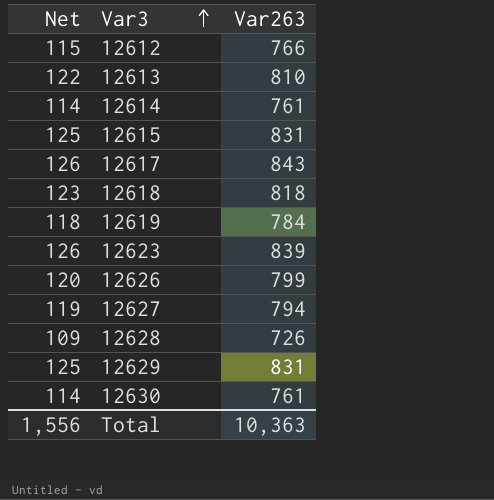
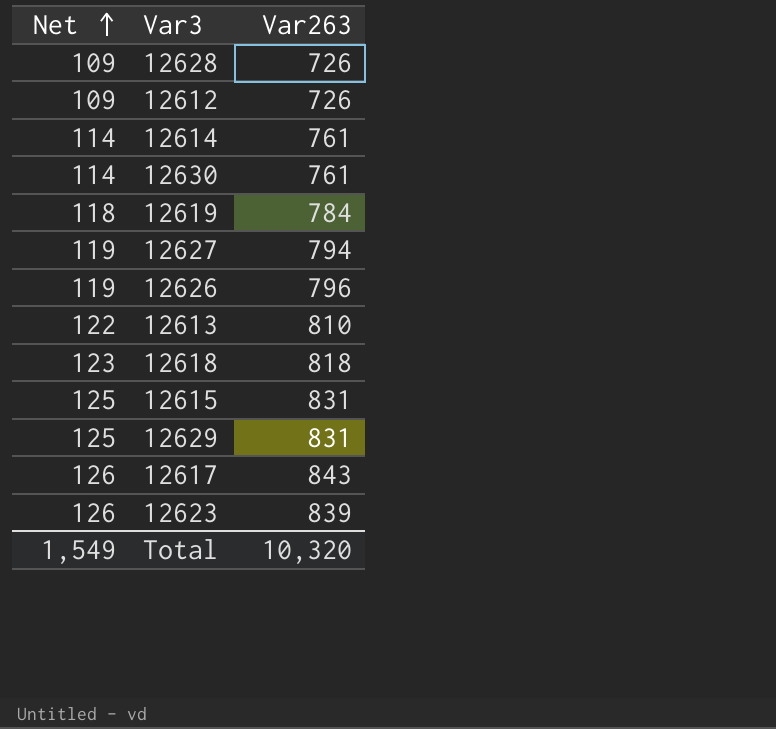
row order: Var3 ascending -> Net ascending
12612 | Net: 115 -> 109
12612 | Var263: 766 -> 726
12626 | Net: 120 -> 119
12626 | Var263: 799 -> 796
Total | Net: 1,556 -> 1,549
Total | Var263: 10,363 -> 10,320

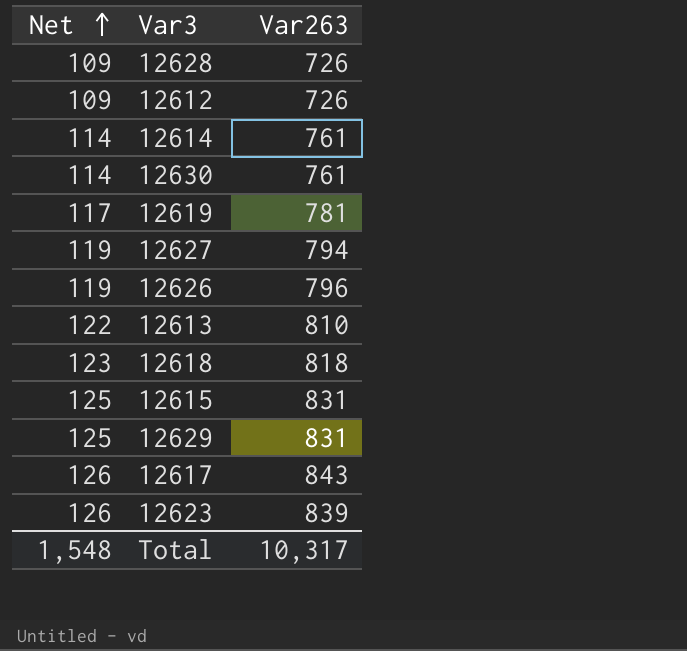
12619 | Net: 118 -> 117
12619 | Var263: 784 -> 781
Total | Net: 1,549 -> 1,548
Total | Var263: 10,320 -> 10,317

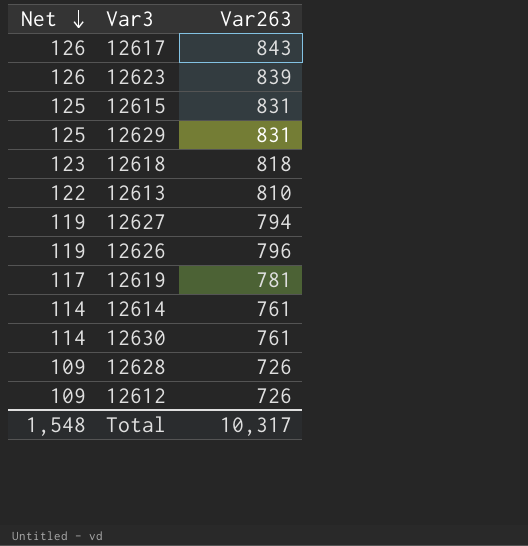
row order: Net ascending -> Net descending

